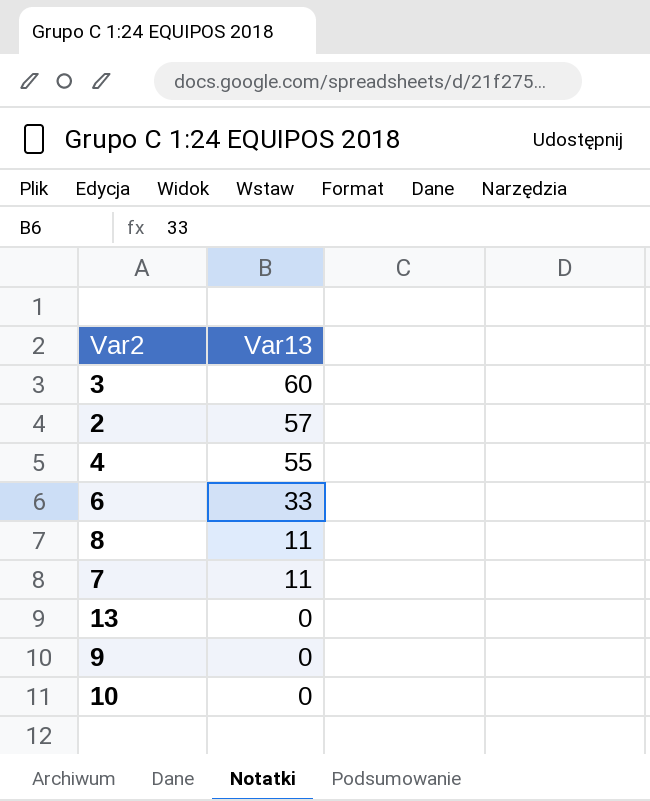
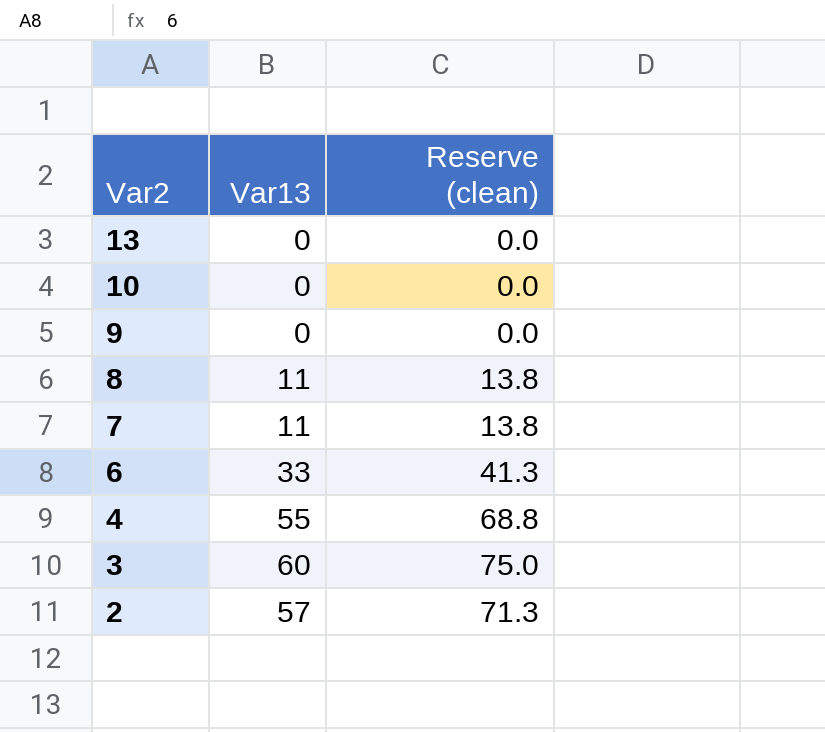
row order: Var13 descending -> Var2 descending
column Reserve (clean) | formula: none -> [Var13] * 1.25

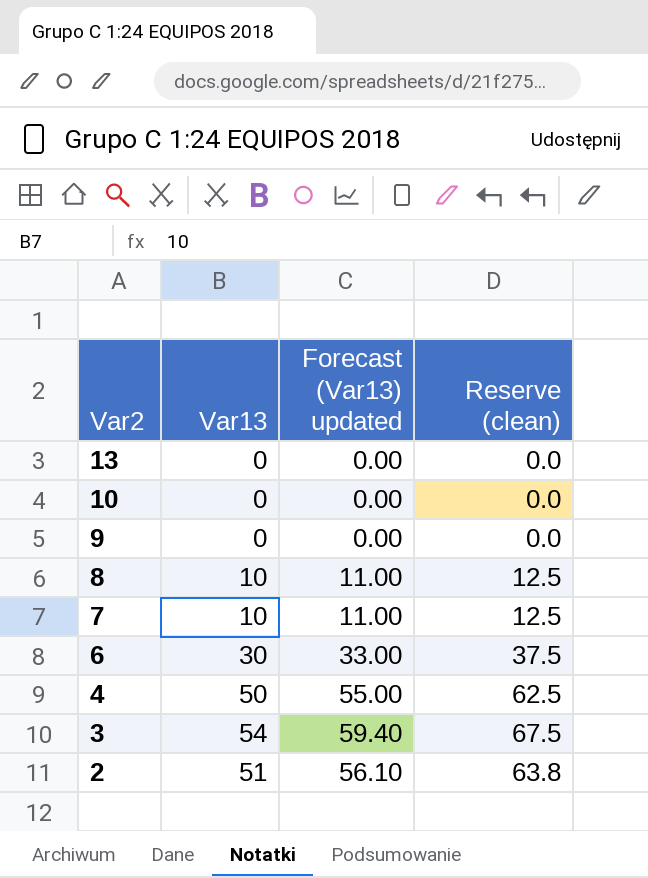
column Forecast (Var13) updated | formula: none -> [Var13] * 1.1
8 | Var13: 11 -> 10
8 | Reserve (clean): 13.8 -> 12.5
7 | Var13: 11 -> 10
7 | Reserve (clean): 13.8 -> 12.5
6 | Var13: 33 -> 30
6 | Reserve (clean): 41.3 -> 37.5
4 | Var13: 55 -> 50
4 | Reserve (clean): 68.8 -> 62.5
3 | Var13: 60 -> 54
3 | Reserve (clean): 75.0 -> 67.5
2 | Var13: 57 -> 51
2 | Reserve (clean): 71.3 -> 63.8

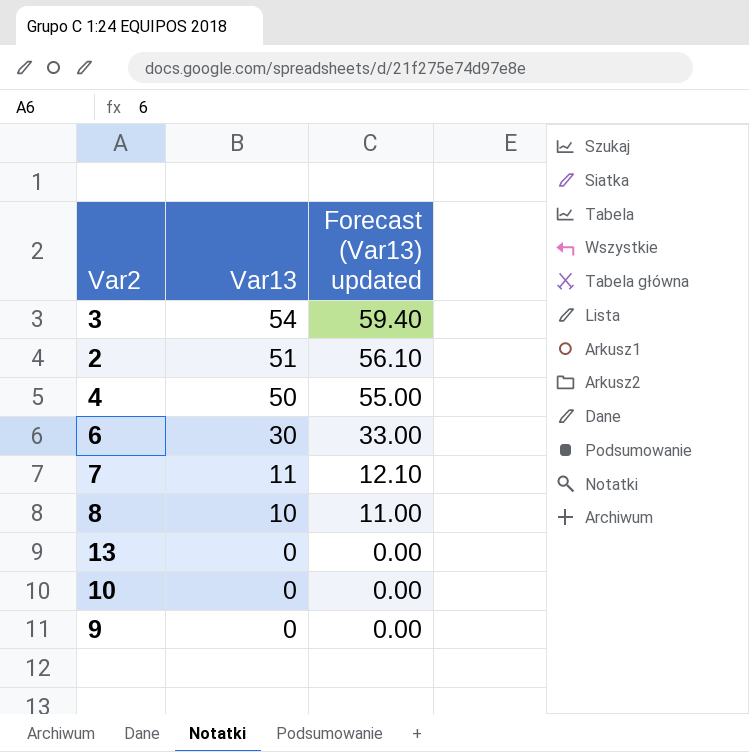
row order: Var2 descending -> Var13 descending
column Reserve (clean) | formula: [Var13] * 1.25 -> none
7 | Var13: 10 -> 11
7 | Forecast (Var13) updated: 11.00 -> 12.10

